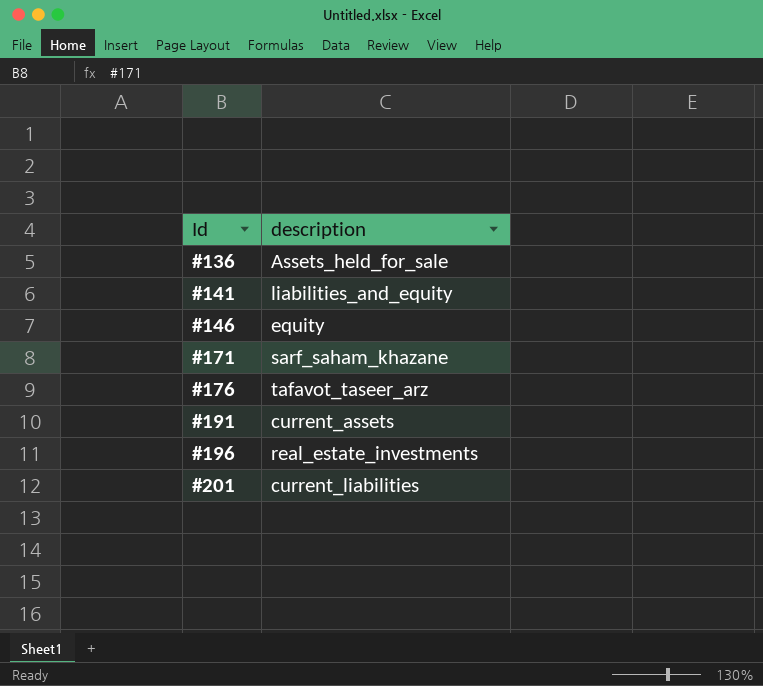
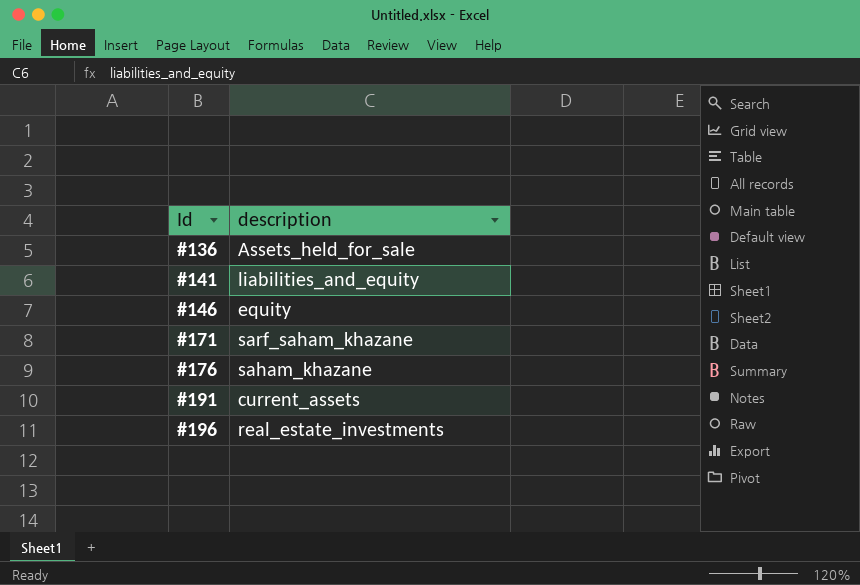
row #201: current_liabilities -> none
#176 | description: tafavot_taseer_arz -> saham_khazane

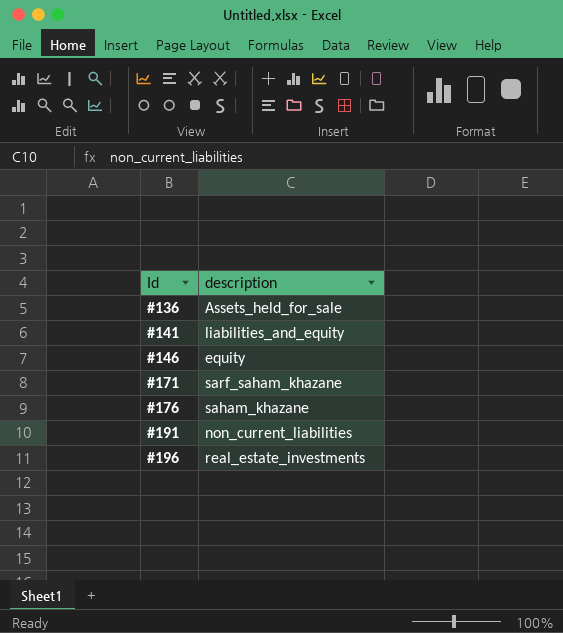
#191 | description: current_assets -> non_current_liabilities

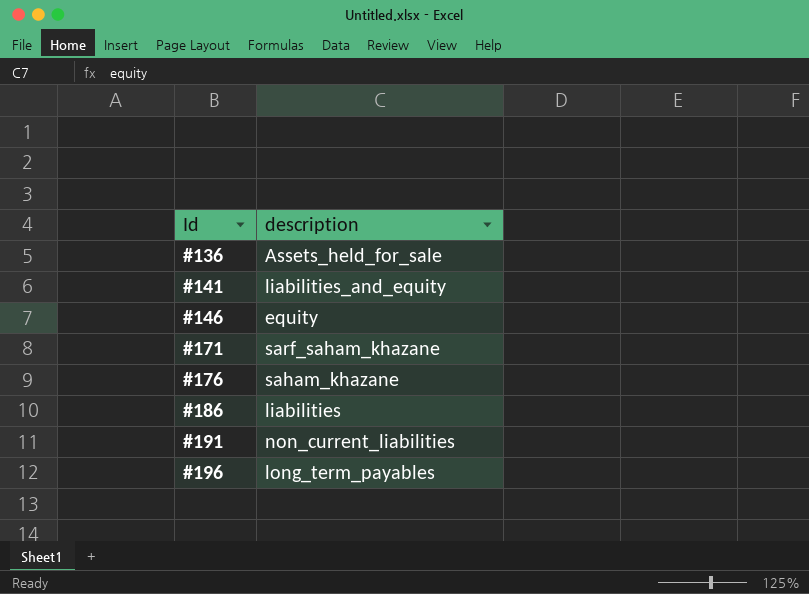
row #186: none -> liabilities
#196 | description: real_estate_investments -> long_term_payables

